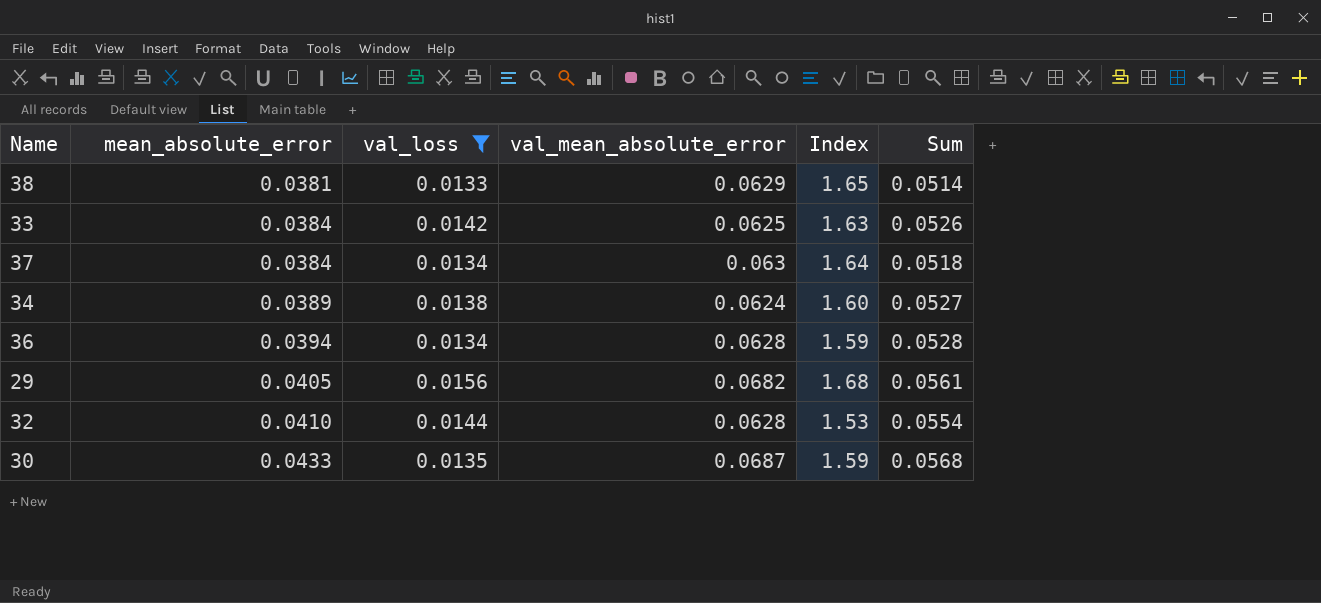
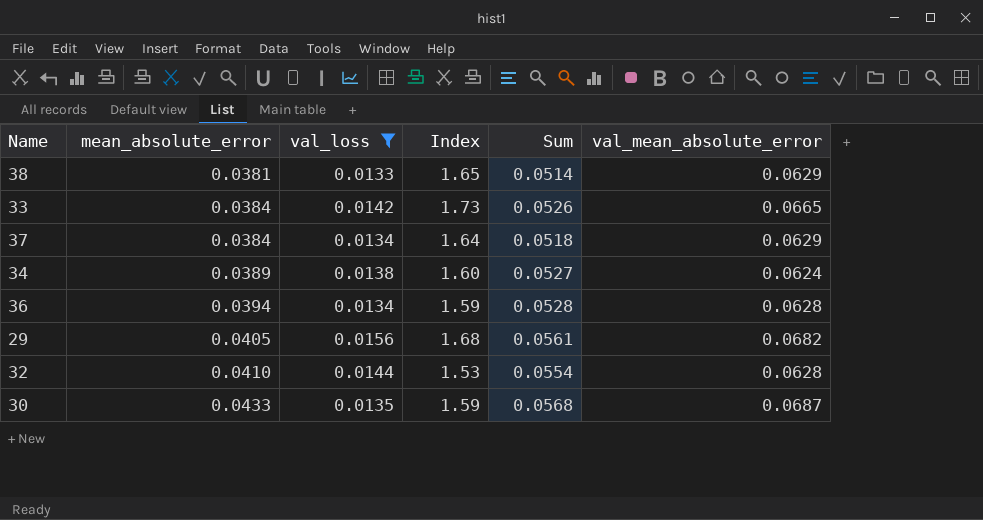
column val_mean_absolute_error | position: 4 -> 6
33 | Index: 1.63 -> 1.73
33 | val_mean_absolute_error: 0.0625 -> 0.0665
37 | val_mean_absolute_error: 0.063 -> 0.0629

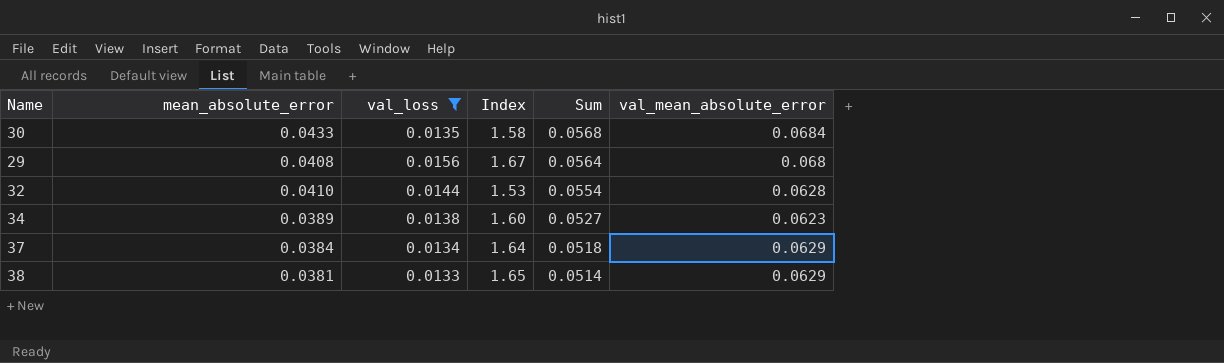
row order: mean_absolute_error ascending -> Sum descending
row 33: 0.0384 | 0.0142 | 1.73 | 0.0526 | 0.0665 -> none
row 36: 0.0394 | 0.0134 | 1.59 | 0.0528 | 0.0628 -> none
30 | Index: 1.59 -> 1.58
30 | val_mean_absolute_error: 0.0687 -> 0.0684
29 | mean_absolute_error: 0.0405 -> 0.0408
29 | Index: 1.68 -> 1.67
29 | Sum: 0.0561 -> 0.0564
29 | val_mean_absolute_error: 0.0682 -> 0.068
34 | val_mean_absolute_error: 0.0624 -> 0.0623

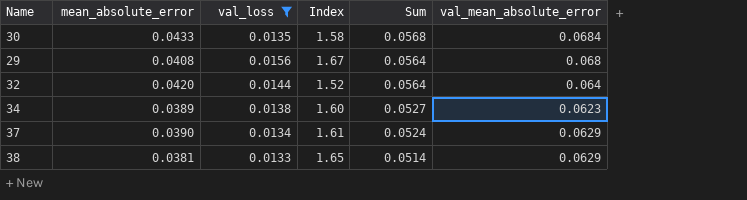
32 | mean_absolute_error: 0.0410 -> 0.0420
32 | Index: 1.53 -> 1.52
32 | Sum: 0.0554 -> 0.0564
32 | val_mean_absolute_error: 0.0628 -> 0.064
37 | mean_absolute_error: 0.0384 -> 0.0390
37 | Index: 1.64 -> 1.61
37 | Sum: 0.0518 -> 0.0524

